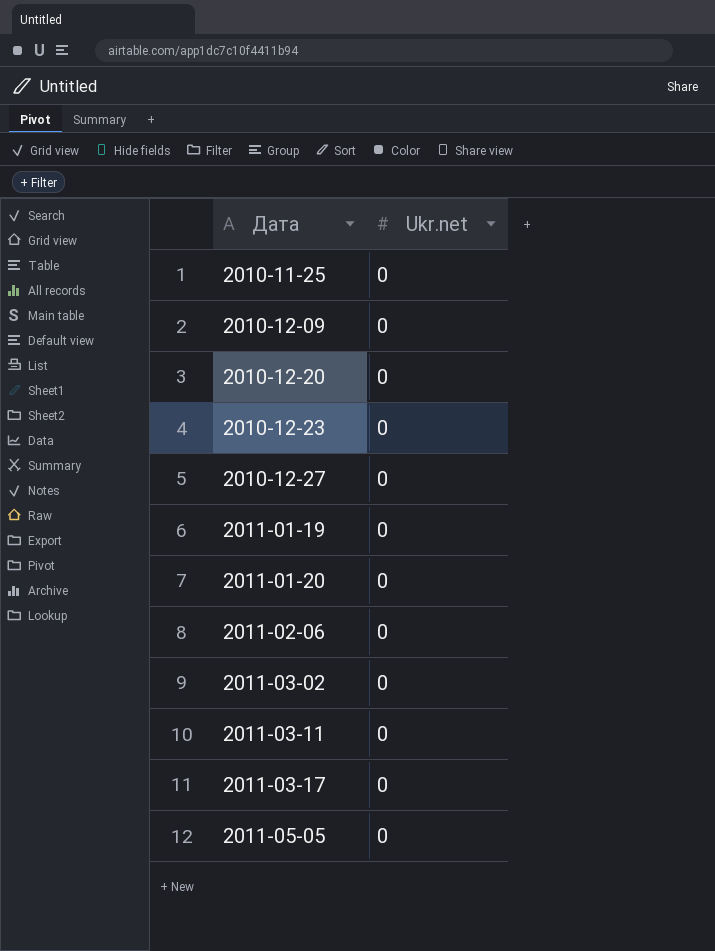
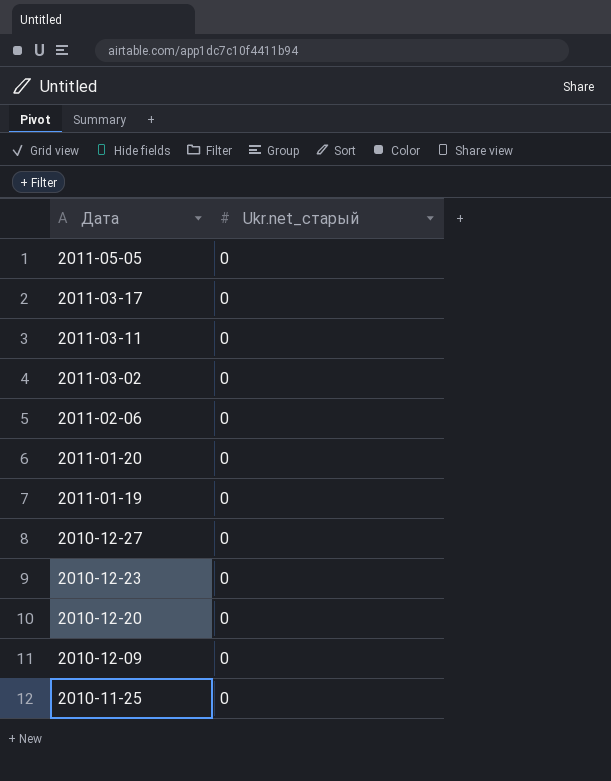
row order: Дата ascending -> Дата descending
column name: Ukr.net -> Ukr.net_старый

